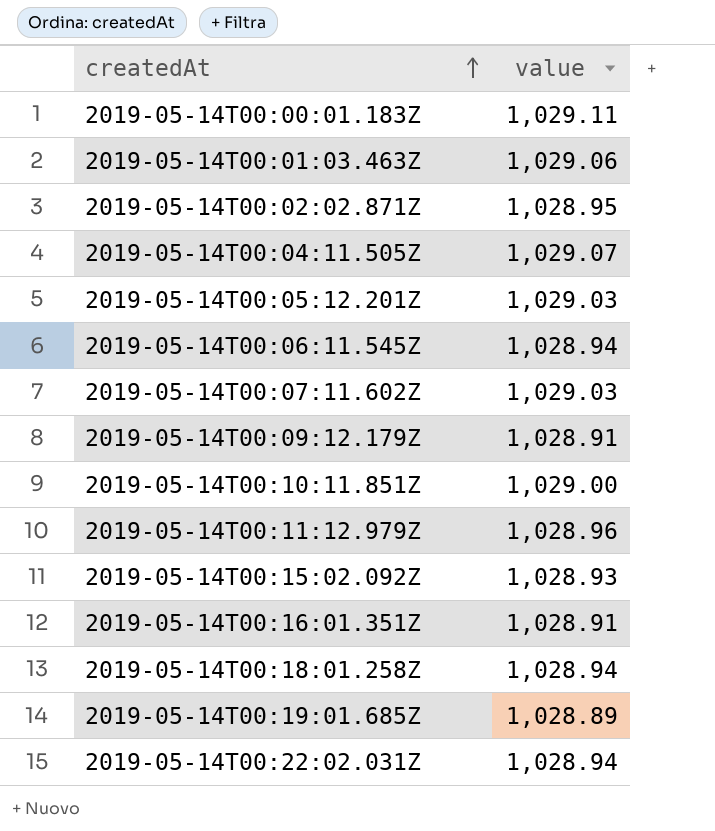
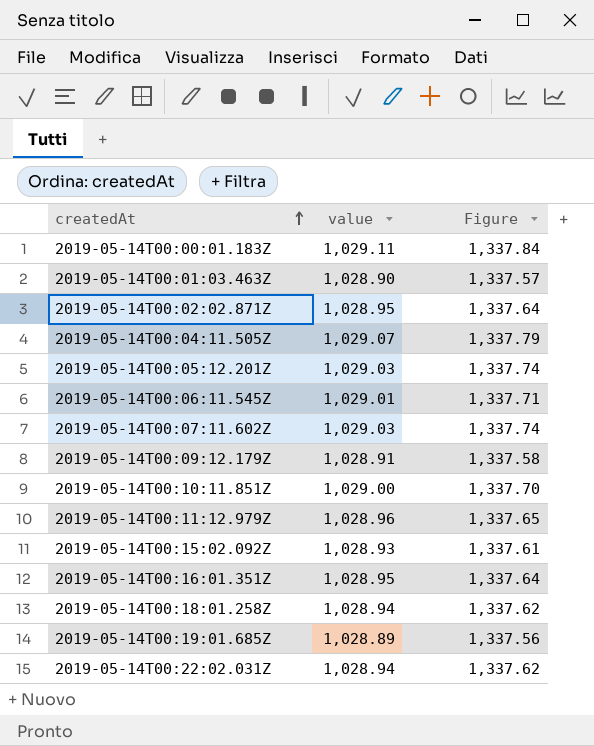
column Figure | formula: none -> [value] * 1.3
2019-05-14T00:01:03.463Z | value: 1,029.06 -> 1,028.90
2019-05-14T00:06:11.545Z | value: 1,028.94 -> 1,029.01
2019-05-14T00:16:01.351Z | value: 1,028.91 -> 1,028.95

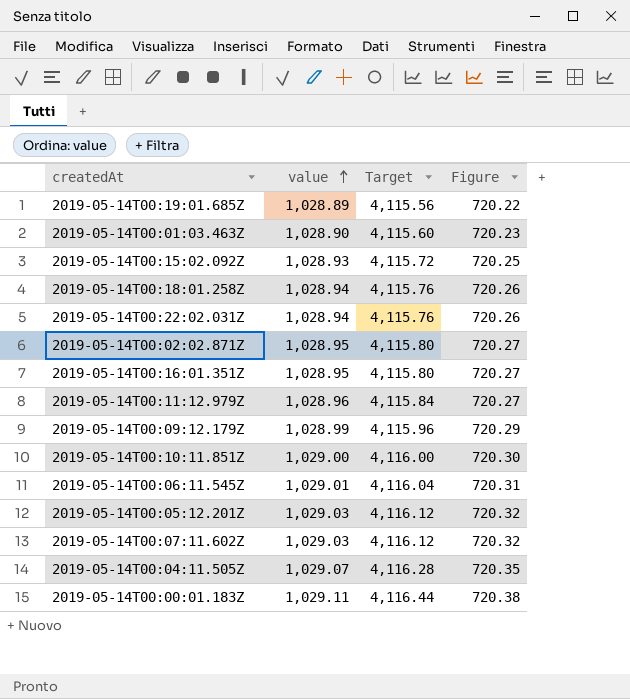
row order: createdAt ascending -> value ascending
column Target | formula: none -> [value] * 4
column Figure | formula: [value] * 1.3 -> [value] * 0.7
2019-05-14T00:09:12.179Z | value: 1,028.91 -> 1,028.99

